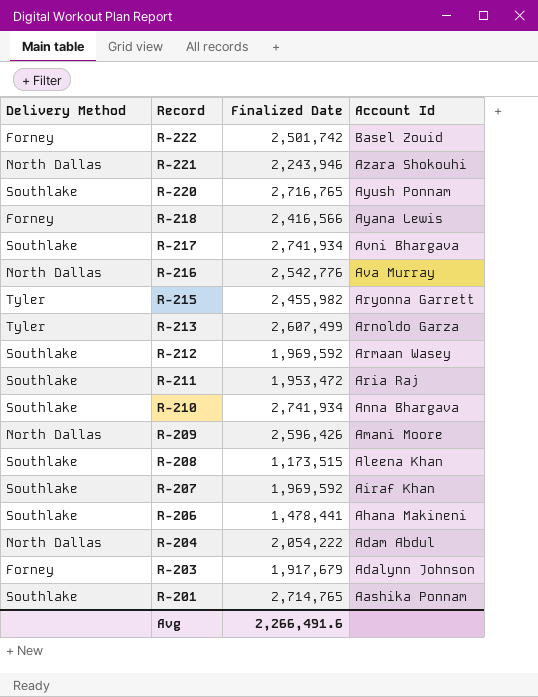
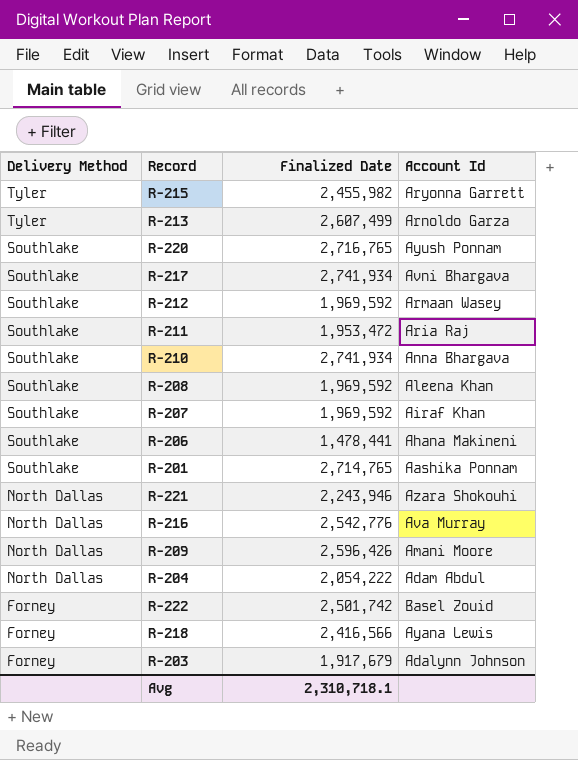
row order: Record descending -> Delivery Method descending
R-208 | Finalized Date: 1,173,515 -> 1,969,592
Avg | Finalized Date: 2,266,491.6 -> 2,310,718.1

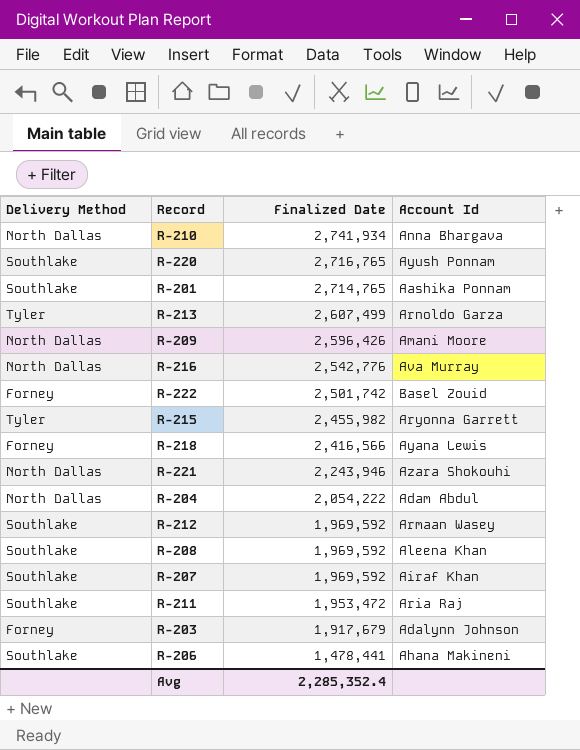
row order: Delivery Method descending -> Finalized Date descending
row R-217: Southlake | 2,741,934 | Avni Bhargava -> none
R-210 | Delivery Method: Southlake -> North Dallas
Avg | Finalized Date: 2,310,718.1 -> 2,285,352.4

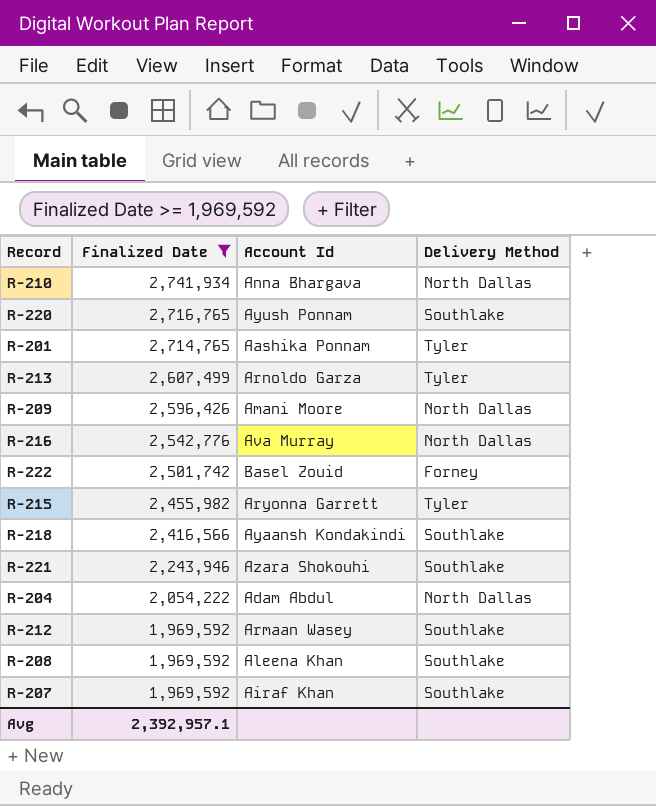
filter: none -> Finalized Date >= 1,969,592
column Delivery Method | position: 1 -> 4
R-201 | Delivery Method: Southlake -> Tyler
R-218 | Account Id: Ayana Lewis -> Ayaansh Kondakindi
R-218 | Delivery Method: Forney -> Southlake
R-221 | Delivery Method: North Dallas -> Southlake
Avg | Finalized Date: 2,285,352.4 -> 2,392,957.1

